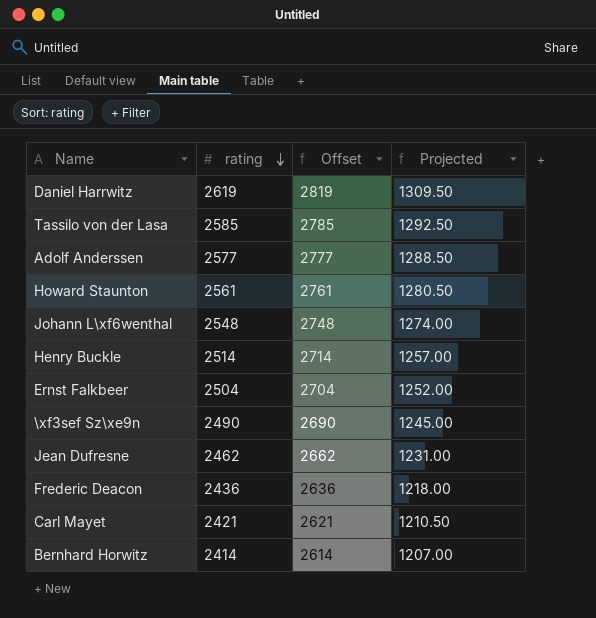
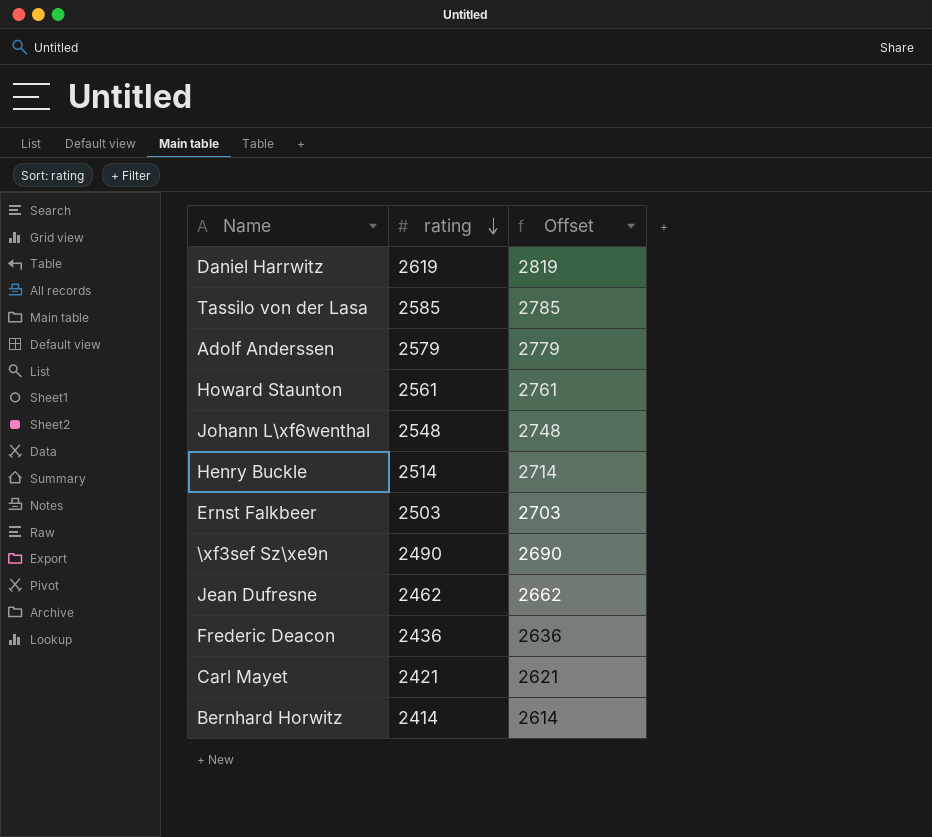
column Projected | formula: [rating] * 0.5 -> none
Adolf Anderssen | rating: 2577 -> 2579
Adolf Anderssen | Offset: 2777 -> 2779
Ernst Falkbeer | rating: 2504 -> 2503
Ernst Falkbeer | Offset: 2704 -> 2703

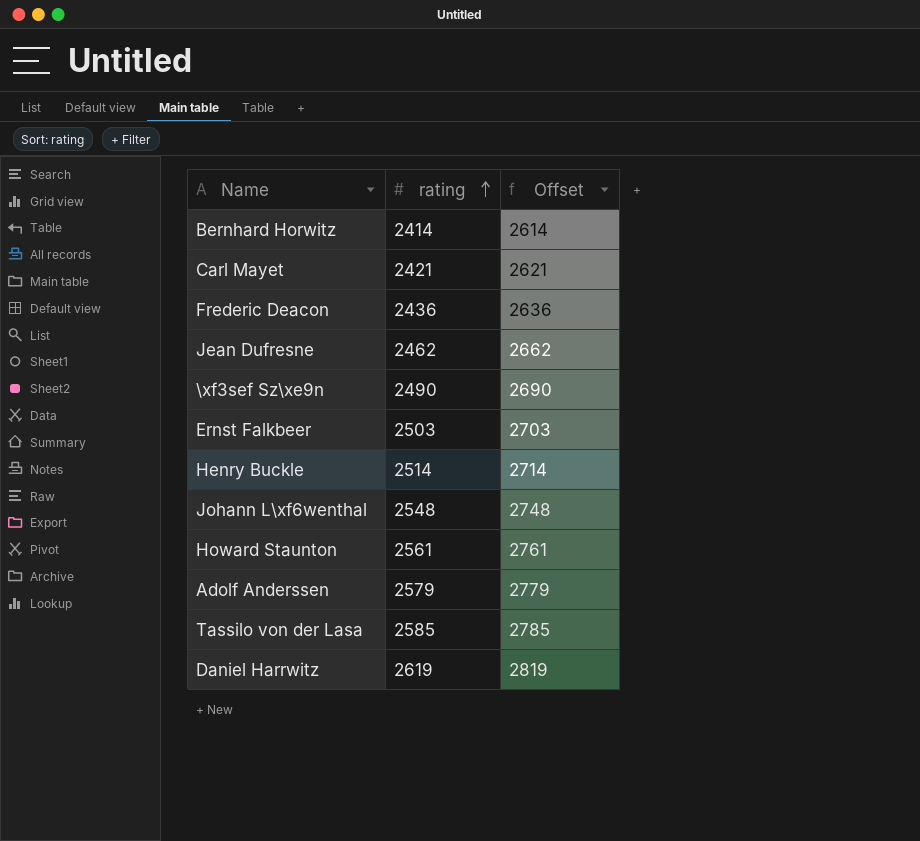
row order: rating descending -> rating ascending

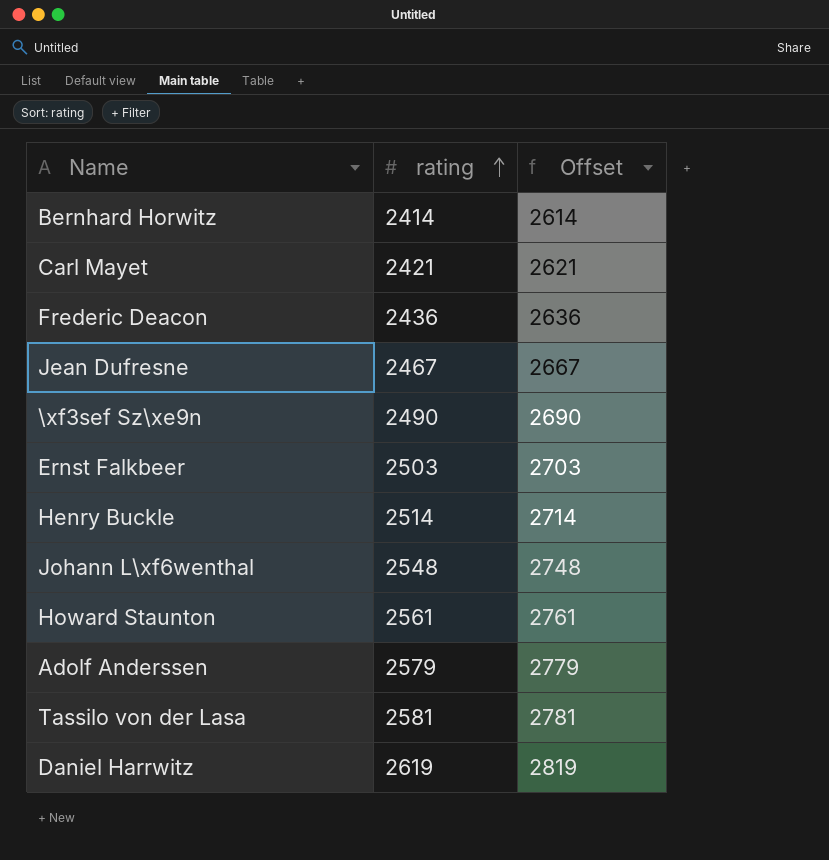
Jean Dufresne | rating: 2462 -> 2467
Jean Dufresne | Offset: 2662 -> 2667
Tassilo von der Lasa | rating: 2585 -> 2581
Tassilo von der Lasa | Offset: 2785 -> 2781

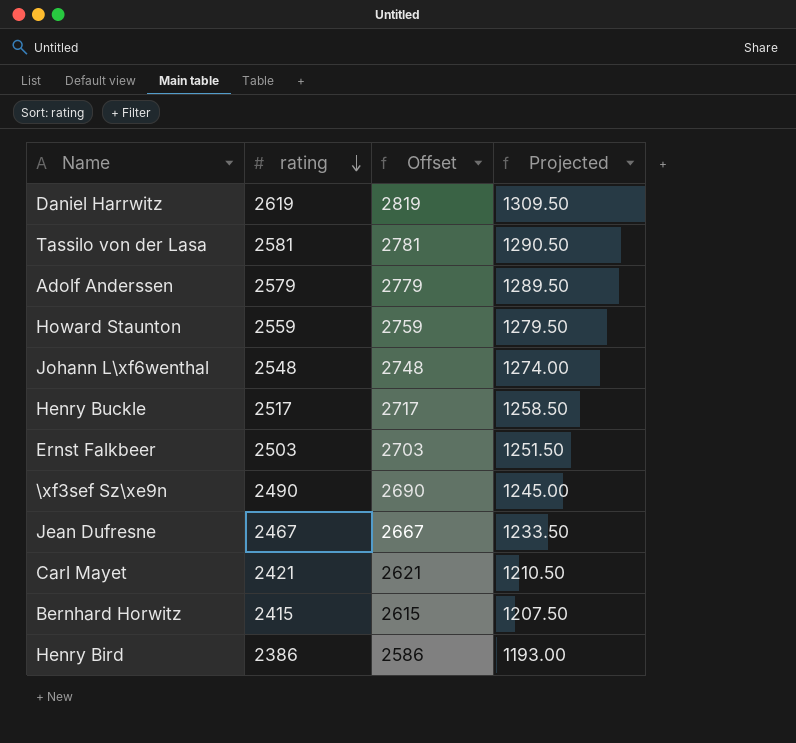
row order: rating ascending -> rating descending
column Projected | formula: none -> [rating] * 0.5
row Frederic Deacon: 2436 | 2636 -> none
Howard Staunton | rating: 2561 -> 2559
Howard Staunton | Offset: 2761 -> 2759
Henry Buckle | rating: 2514 -> 2517
Henry Buckle | Offset: 2714 -> 2717
Bernhard Horwitz | rating: 2414 -> 2415
Bernhard Horwitz | Offset: 2614 -> 2615
row Henry Bird: none -> 2386 | 2586 | 1193.00

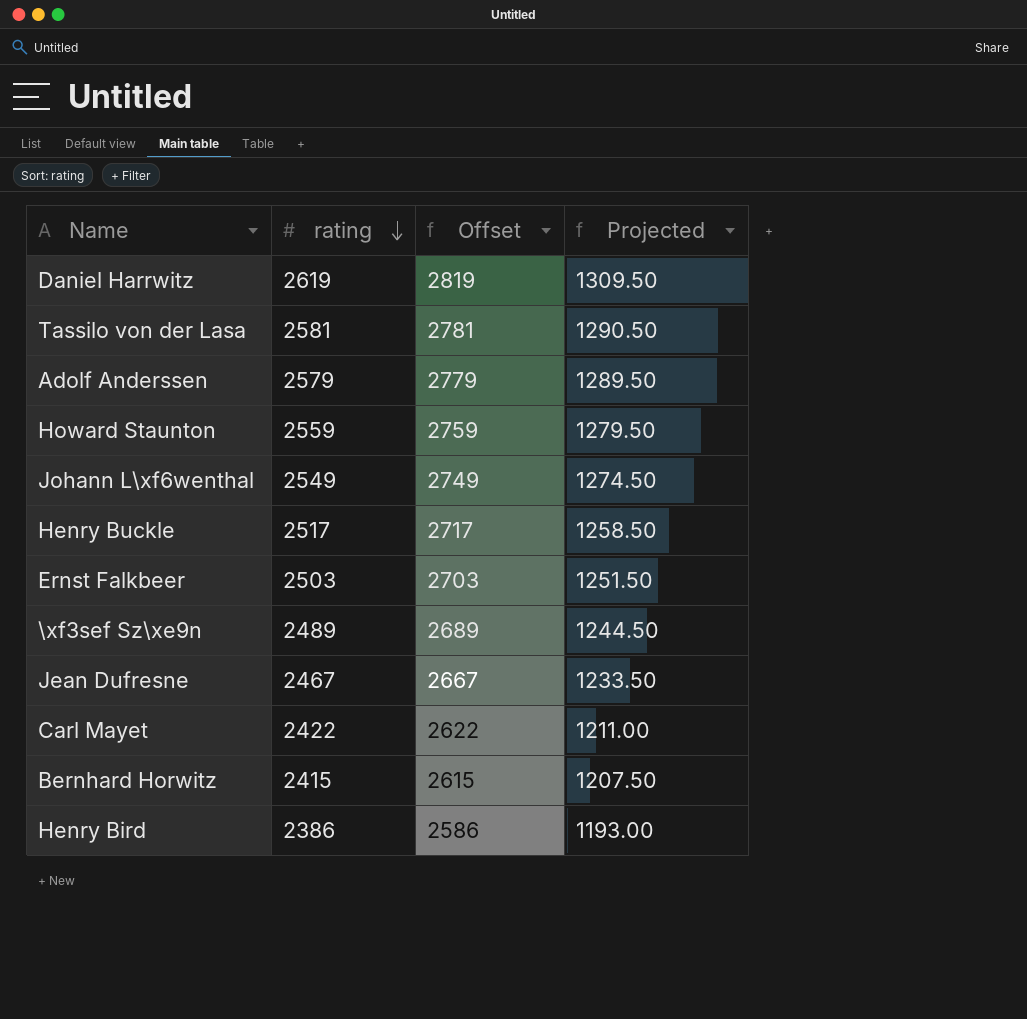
Johann L\xf6wenthal | rating: 2548 -> 2549
Johann L\xf6wenthal | Offset: 2748 -> 2749
Johann L\xf6wenthal | Projected: 1274.00 -> 1274.50
\xf3sef Sz\xe9n | rating: 2490 -> 2489
\xf3sef Sz\xe9n | Offset: 2690 -> 2689
\xf3sef Sz\xe9n | Projected: 1245.00 -> 1244.50
Carl Mayet | rating: 2421 -> 2422
Carl Mayet | Offset: 2621 -> 2622
Carl Mayet | Projected: 1210.50 -> 1211.00

